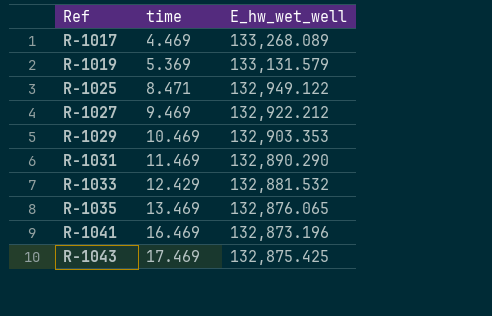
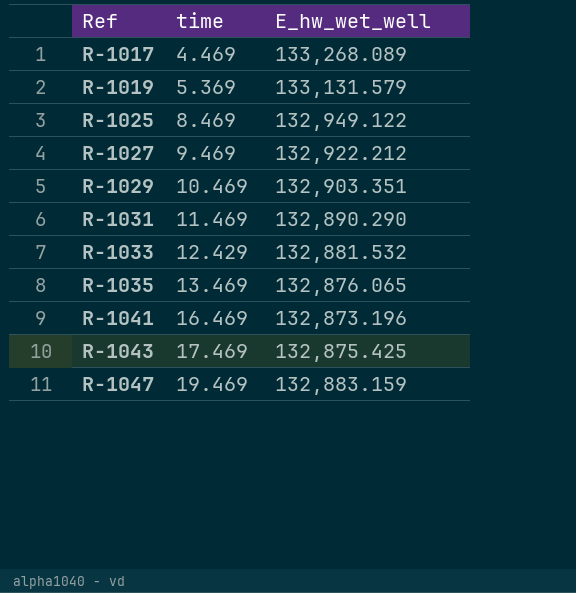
R-1025 | time: 8.471 -> 8.469
R-1029 | E_hw_wet_well: 132,903.353 -> 132,903.351
row R-1047: none -> 19.469 | 132,883.159

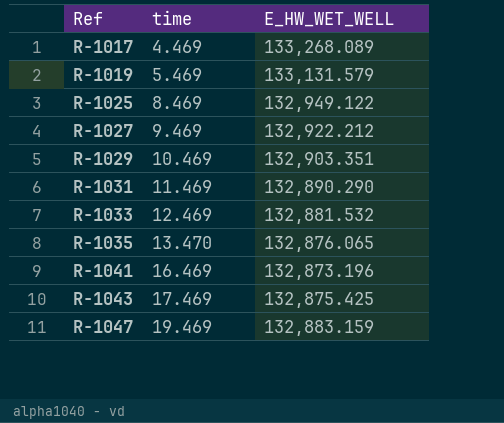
column name: E_hw_wet_well -> E_HW_WET_WELL
R-1019 | time: 5.369 -> 5.469
R-1033 | time: 12.429 -> 12.469
R-1035 | time: 13.469 -> 13.470

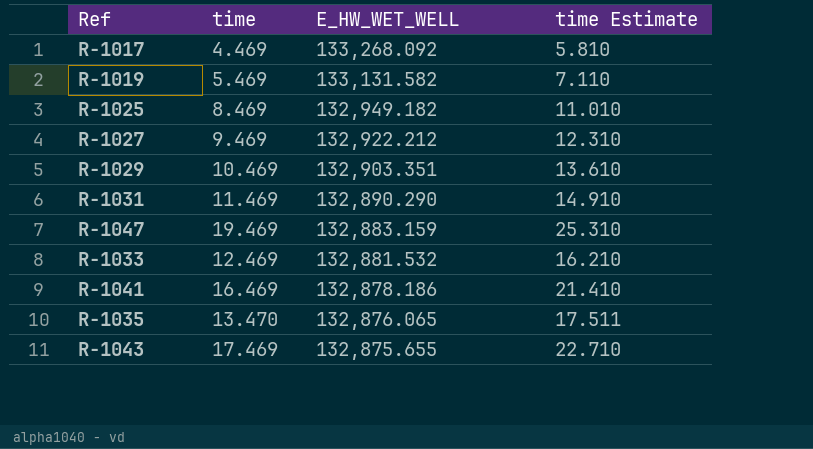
row order: Ref ascending -> E_HW_WET_WELL descending
column time Estimate | formula: none -> [time] * 1.3
R-1017 | E_HW_WET_WELL: 133,268.089 -> 133,268.092
R-1019 | E_HW_WET_WELL: 133,131.579 -> 133,131.582
R-1025 | E_HW_WET_WELL: 132,949.122 -> 132,949.182
R-1041 | E_HW_WET_WELL: 132,873.196 -> 132,878.186
R-1043 | E_HW_WET_WELL: 132,875.425 -> 132,875.655

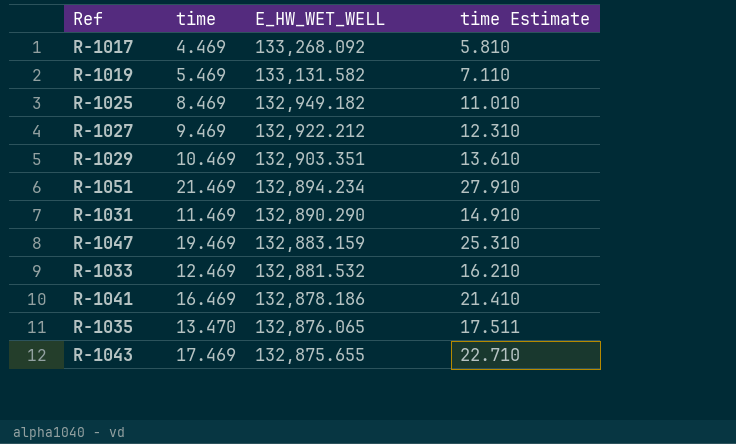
row R-1051: none -> 21.469 | 132,894.234 | 27.910

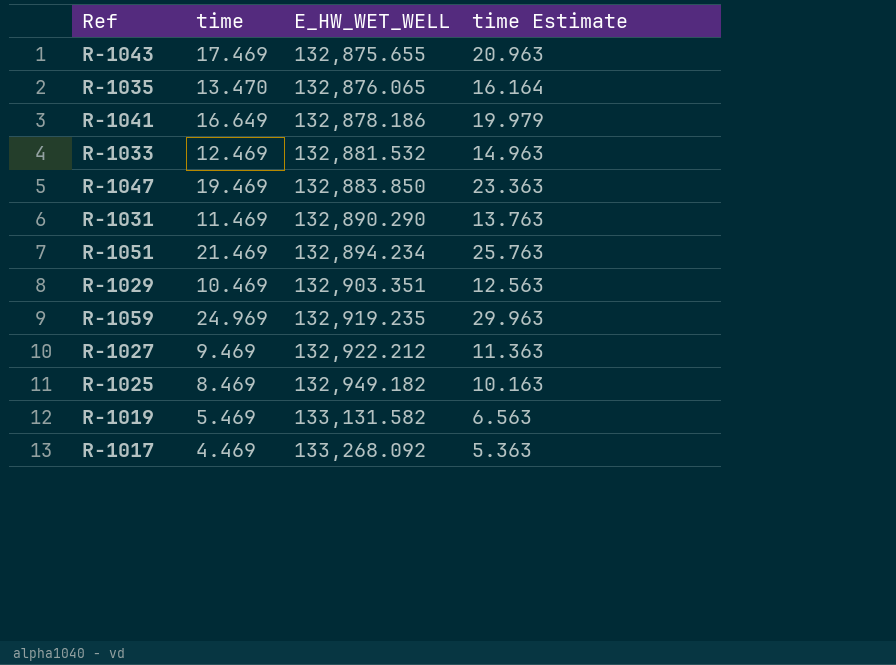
row order: E_HW_WET_WELL descending -> E_HW_WET_WELL ascending
column time Estimate | formula: [time] * 1.3 -> [time] * 1.2
R-1041 | time: 16.469 -> 16.649
R-1047 | E_HW_WET_WELL: 132,883.159 -> 132,883.850
row R-1059: none -> 24.969 | 132,919.235 | 29.963

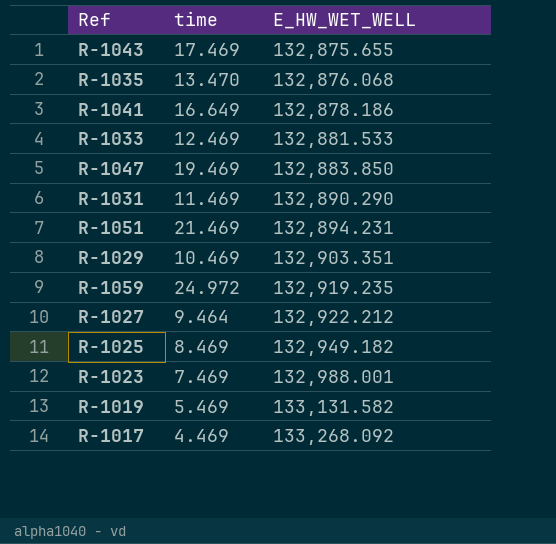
column time Estimate | formula: [time] * 1.2 -> none
R-1035 | E_HW_WET_WELL: 132,876.065 -> 132,876.068
R-1033 | E_HW_WET_WELL: 132,881.532 -> 132,881.533
R-1051 | E_HW_WET_WELL: 132,894.234 -> 132,894.231
R-1059 | time: 24.969 -> 24.972
R-1027 | time: 9.469 -> 9.464
row R-1023: none -> 7.469 | 132,988.001

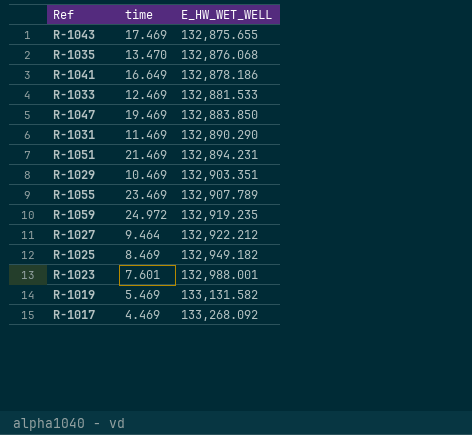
row R-1055: none -> 23.469 | 132,907.789
R-1023 | time: 7.469 -> 7.601

